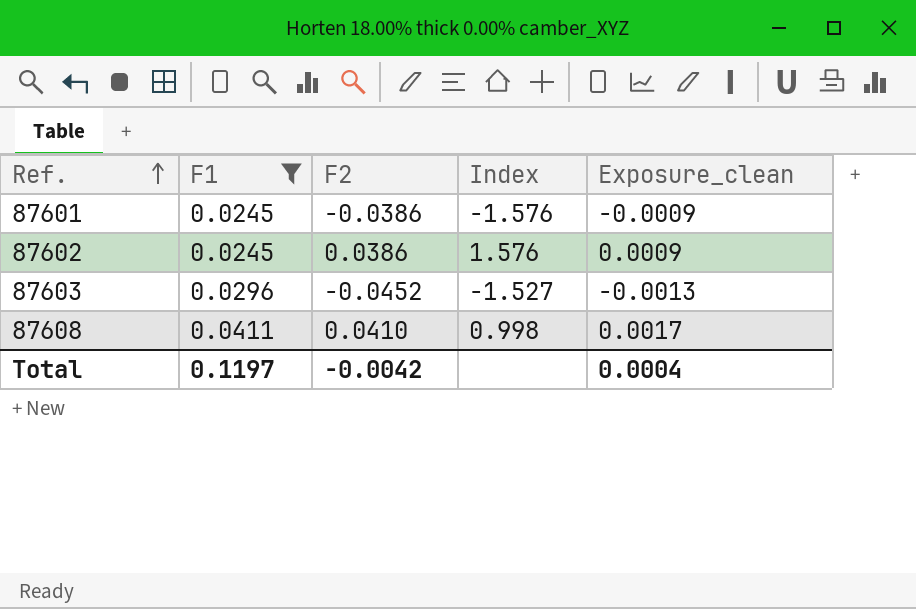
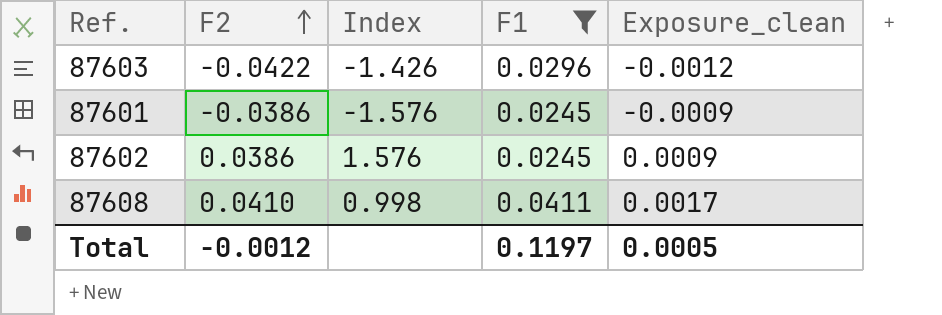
row order: Ref. ascending -> F2 ascending
column F1 | position: 2 -> 4
87603 | F2: -0.0452 -> -0.0422
87603 | Index: -1.527 -> -1.426
87603 | Exposure_clean: -0.0013 -> -0.0012
Total | F2: -0.0042 -> -0.0012
Total | Exposure_clean: 0.0004 -> 0.0005

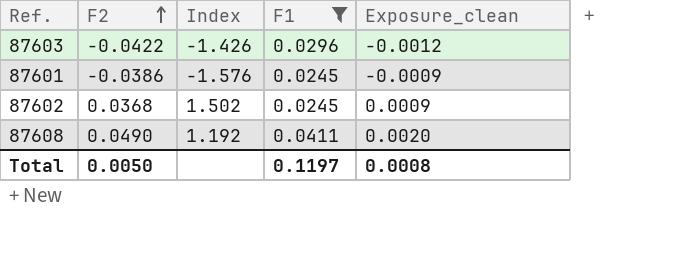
87602 | F2: 0.0386 -> 0.0368
87602 | Index: 1.576 -> 1.502
87608 | F2: 0.0410 -> 0.0490
87608 | Index: 0.998 -> 1.192
87608 | Exposure_clean: 0.0017 -> 0.0020
Total | F2: -0.0012 -> 0.0050
Total | Exposure_clean: 0.0005 -> 0.0008

